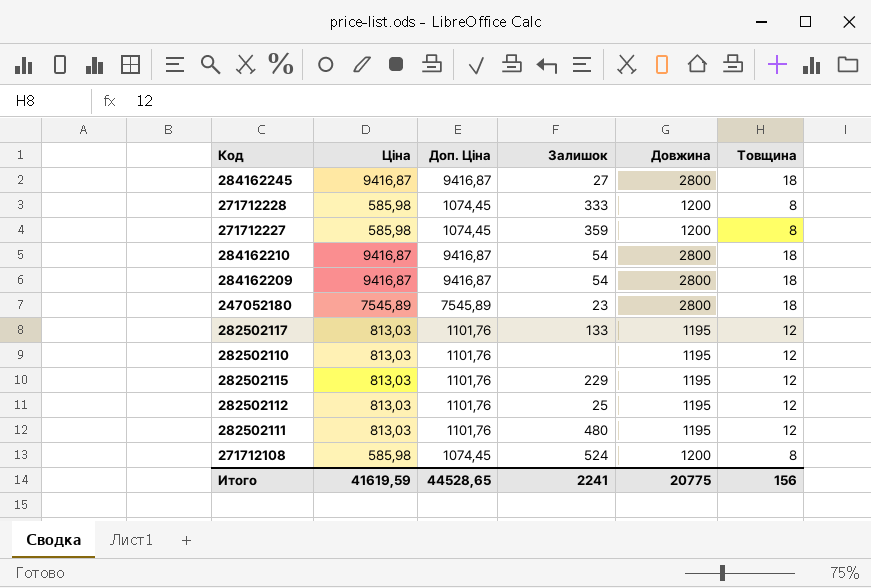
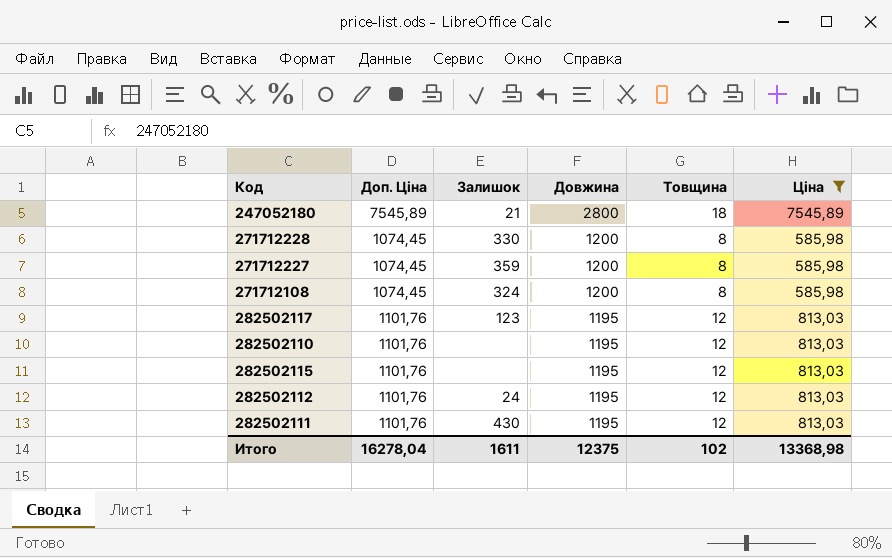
filter: none -> Ціна != 9416,87
row order: none -> Довжина descending
column Ціна | position: 2 -> 6
247052180 | Залишок: 23 -> 21
271712228 | Залишок: 333 -> 330
271712108 | Залишок: 524 -> 324
282502117 | Залишок: 133 -> 123
282502115 | Залишок: 229 -> none
282502112 | Залишок: 25 -> 24
282502111 | Залишок: 480 -> 430
Итого | Доп. Ціна: 44528,65 -> 16278,04
Итого | Залишок: 2241 -> 1611
Итого | Довжина: 20775 -> 12375
Итого | Товщина: 156 -> 102
Итого | Ціна: 41619,59 -> 13368,98

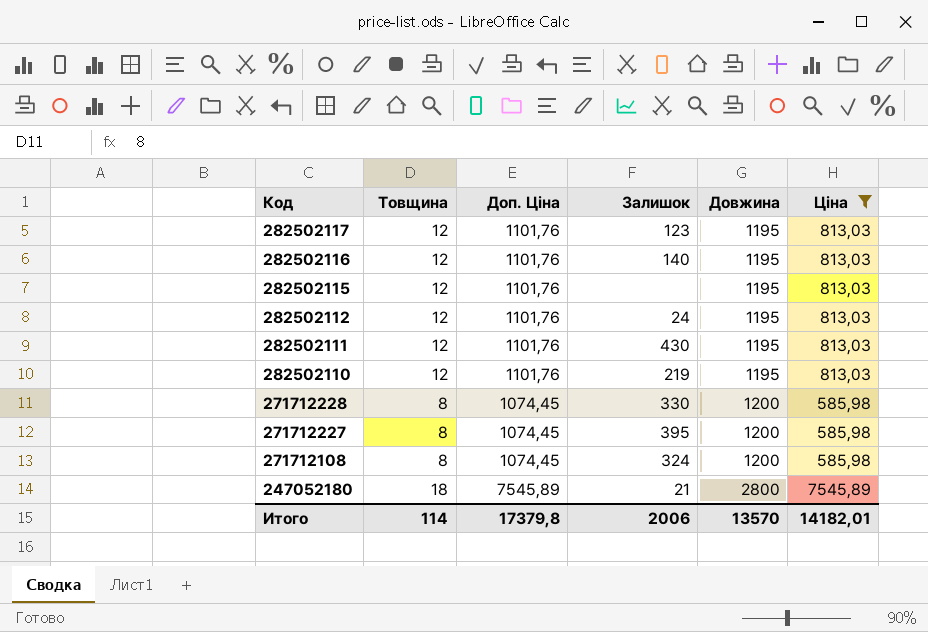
row order: Довжина descending -> Код descending
column Товщина | position: 5 -> 2
row 282502116: none -> 12 | 1101,76 | 140 | 1195 | 813,03
282502110 | Залишок: none -> 219
271712227 | Залишок: 359 -> 395
Итого | Товщина: 102 -> 114
Итого | Доп. Ціна: 16278,04 -> 17379,8
Итого | Залишок: 1611 -> 2006
Итого | Довжина: 12375 -> 13570
Итого | Ціна: 13368,98 -> 14182,01

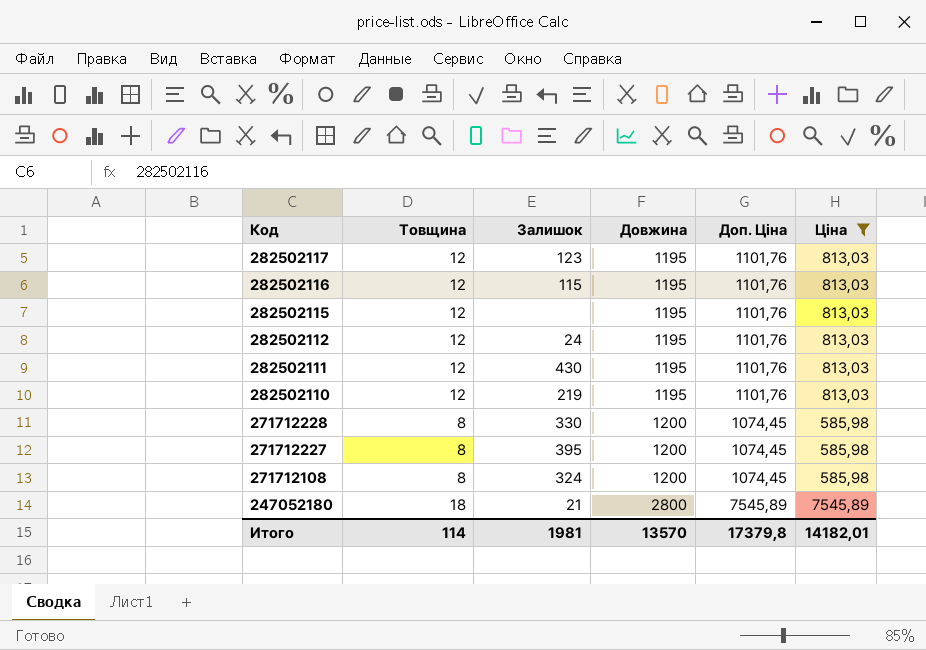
column Доп. Ціна | position: 3 -> 5
282502116 | Залишок: 140 -> 115
Итого | Залишок: 2006 -> 1981

